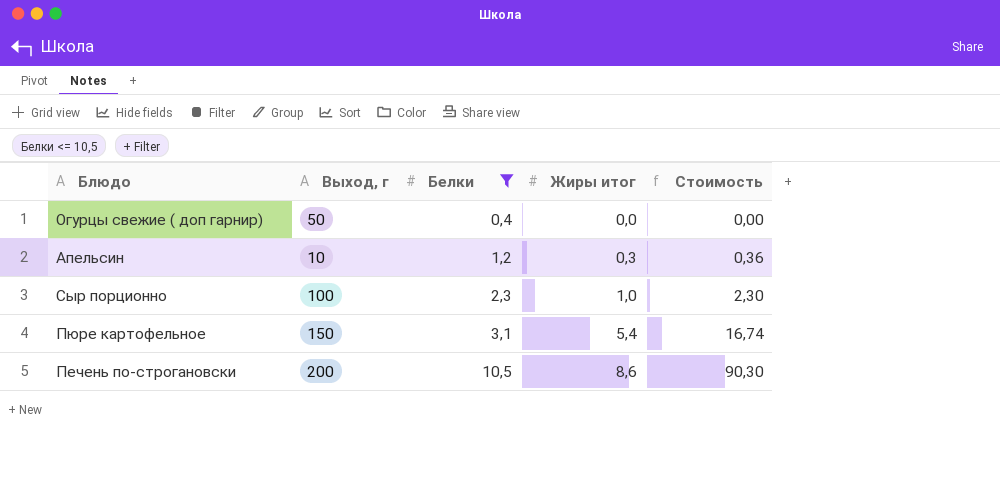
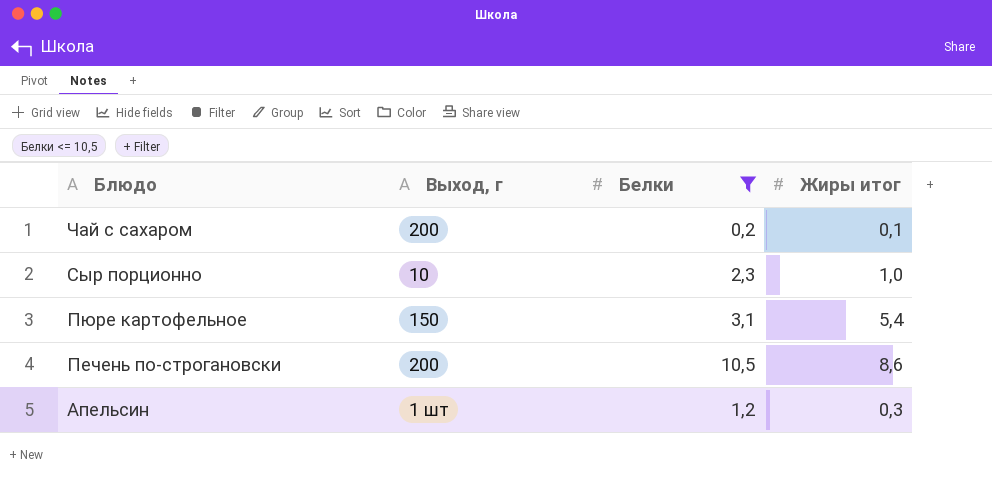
row order: Белки ascending -> Блюдо descending
column Стоимость | formula: [Белки] * [Жиры итог] -> none
row Огурцы свежие ( доп гарнир): 50 | 0,4 | 0,0 | 0,00 -> none
row Чай с сахаром: none -> 200 | 0,2 | 0,1
Сыр порционно | Выход, г: 100 -> 10
Апельсин | Выход, г: 10 -> 1 шт

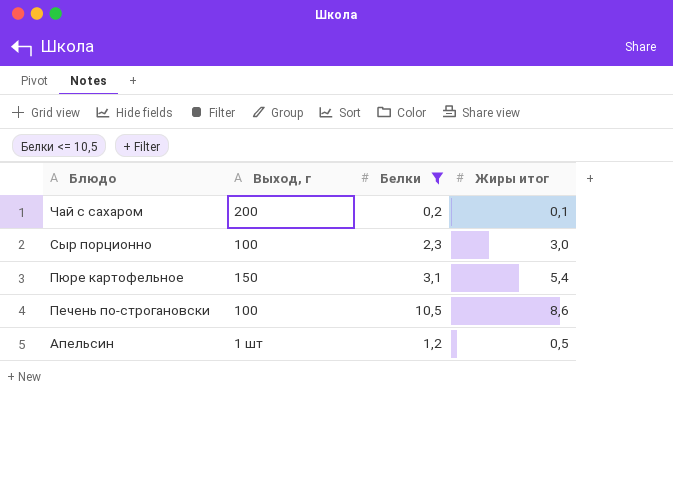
Сыр порционно | Выход, г: 10 -> 100
Сыр порционно | Жиры итог: 1,0 -> 3,0
Печень по-строгановски | Выход, г: 200 -> 100
Апельсин | Жиры итог: 0,3 -> 0,5

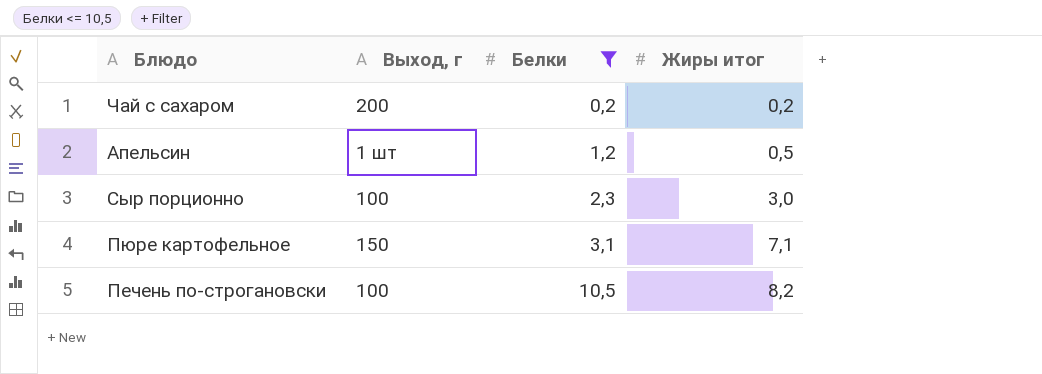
row order: Блюдо descending -> Белки ascending
Чай с сахаром | Жиры итог: 0,1 -> 0,2
Пюре картофельное | Жиры итог: 5,4 -> 7,1
Печень по-строгановски | Жиры итог: 8,6 -> 8,2

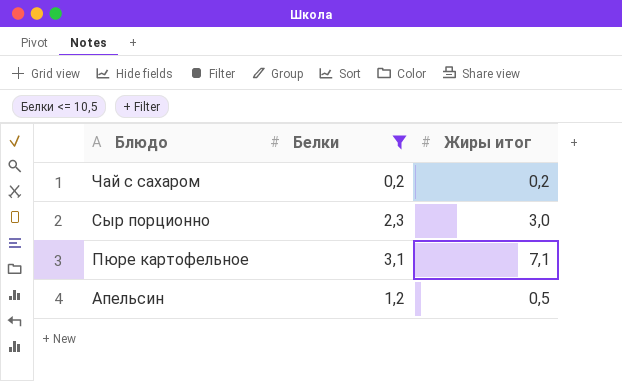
row order: Белки ascending -> Блюдо descending
column Выход, г | position: 2 -> none
row Печень по-строгановски: 100 | 10,5 | 8,2 -> none

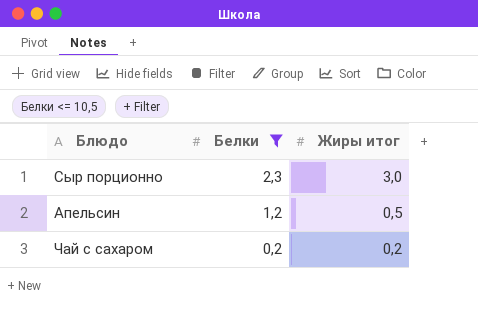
row order: Блюдо descending -> Белки descending
row Пюре картофельное: 3,1 | 7,1 -> none

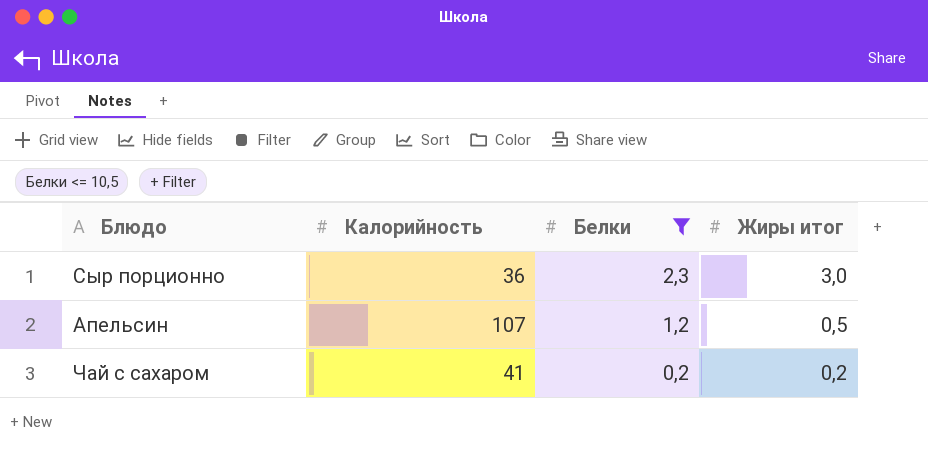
column Калорийность | position: none -> 2

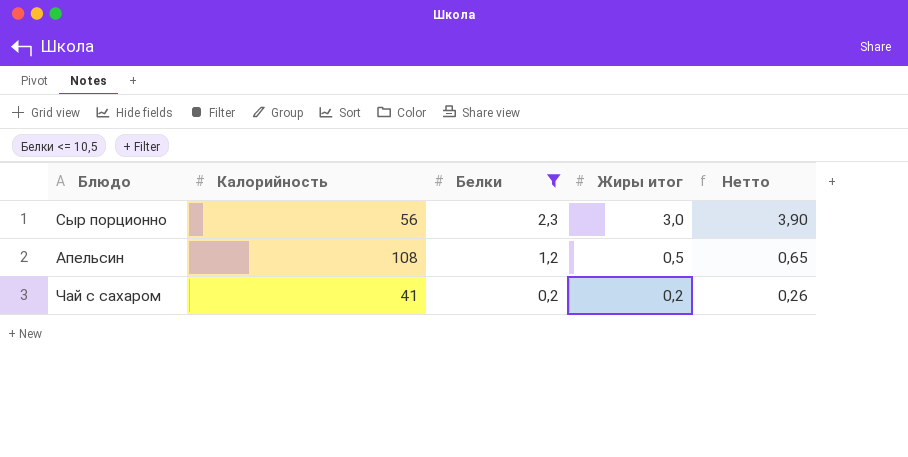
column Нетто | formula: none -> [Жиры итог] * 1,3
Сыр порционно | Калорийность: 36 -> 56
Апельсин | Калорийность: 107 -> 108

